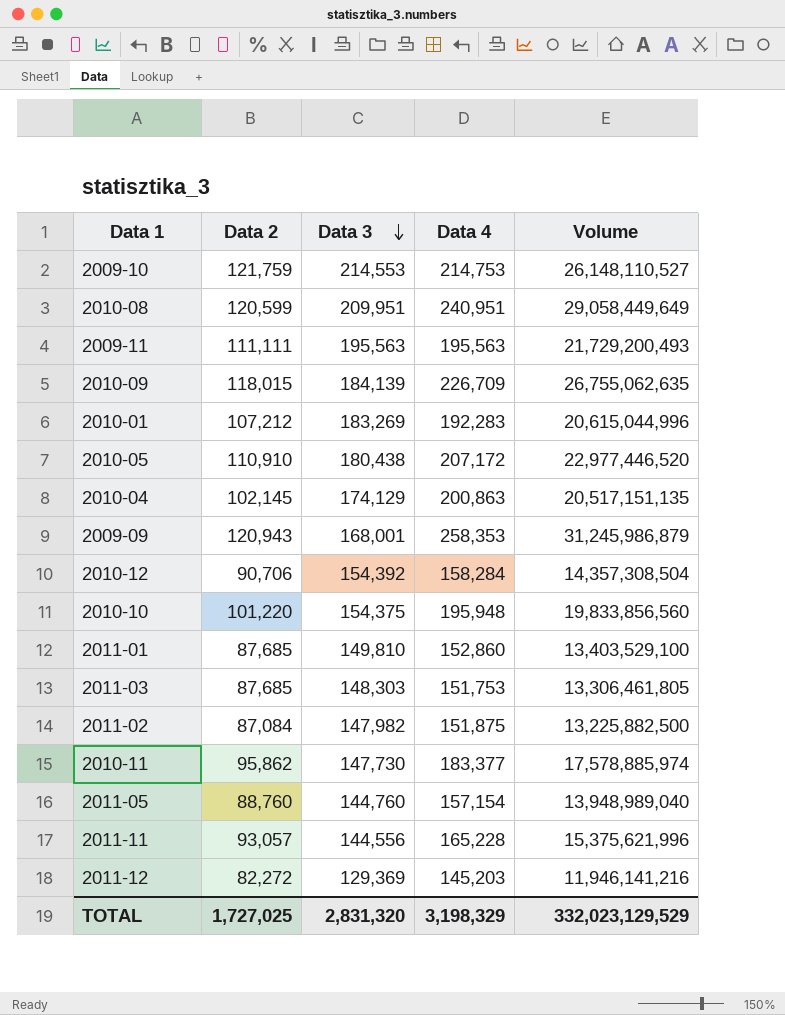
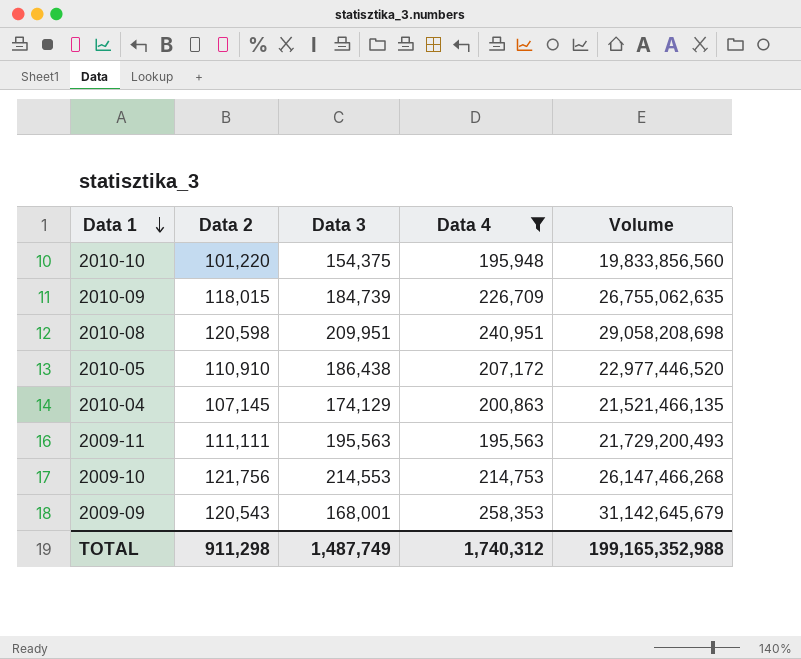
filter: none -> Data 4 >= 195,563
row order: Data 3 descending -> Data 1 descending
2010-09 | Data 3: 184,139 -> 184,739
2010-08 | Data 2: 120,599 -> 120,598
2010-08 | Volume: 29,058,449,649 -> 29,058,208,698
2010-05 | Data 3: 180,438 -> 186,438
2010-04 | Data 2: 102,145 -> 107,145
2010-04 | Volume: 20,517,151,135 -> 21,521,466,135
2009-10 | Data 2: 121,759 -> 121,756
2009-10 | Volume: 26,148,110,527 -> 26,147,466,268
2009-09 | Data 2: 120,943 -> 120,543
2009-09 | Volume: 31,245,986,879 -> 31,142,645,679
TOTAL | Data 2: 1,727,025 -> 911,298
TOTAL | Data 3: 2,831,320 -> 1,487,749
TOTAL | Data 4: 3,198,329 -> 1,740,312
TOTAL | Volume: 332,023,129,529 -> 199,165,352,988

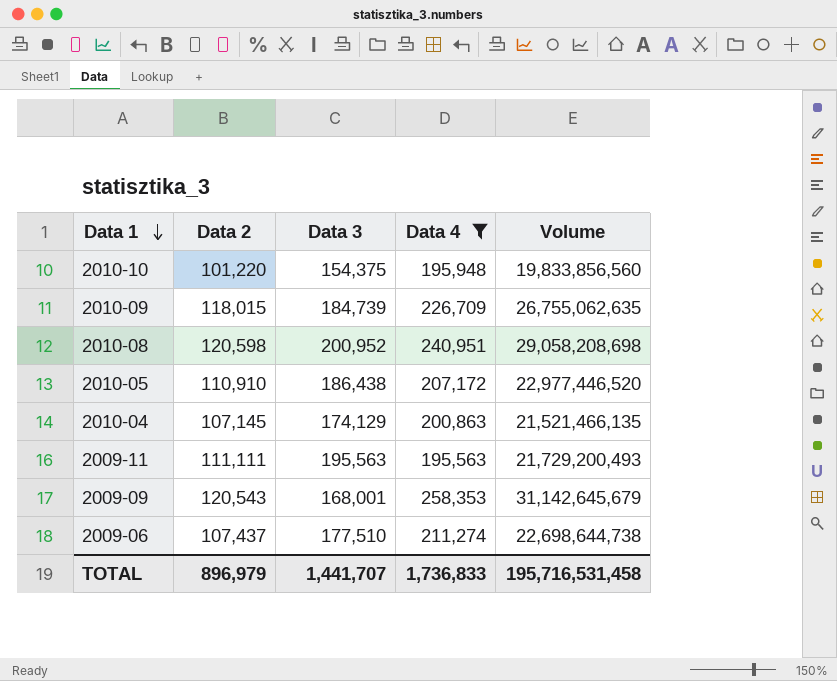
row 2009-10: 121,756 | 214,553 | 214,753 | 26,147,466,268 -> none
2010-08 | Data 3: 209,951 -> 200,952
row 2009-06: none -> 107,437 | 177,510 | 211,274 | 22,698,644,738
TOTAL | Data 2: 911,298 -> 896,979
TOTAL | Data 3: 1,487,749 -> 1,441,707
TOTAL | Data 4: 1,740,312 -> 1,736,833
TOTAL | Volume: 199,165,352,988 -> 195,716,531,458

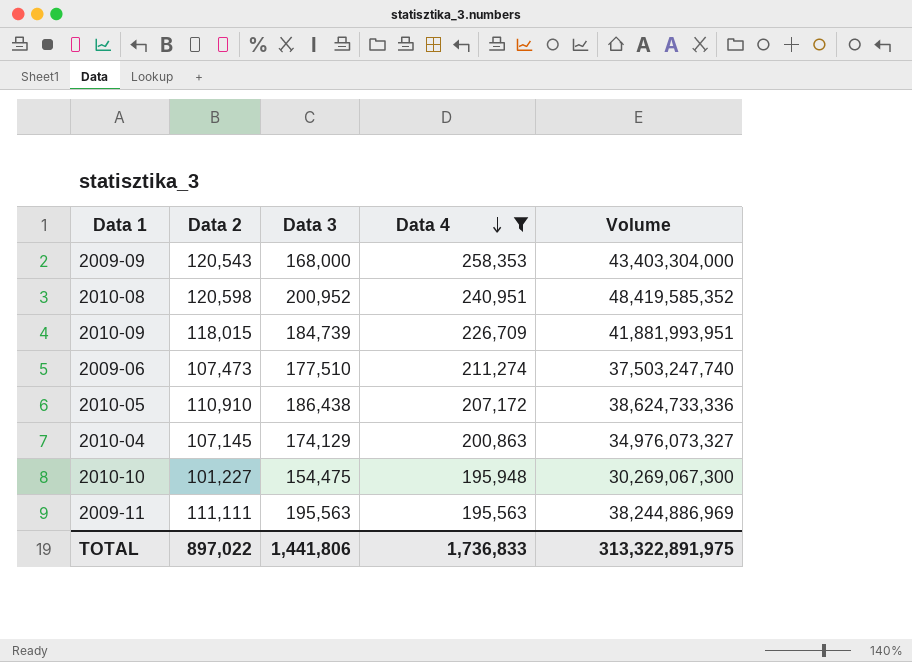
row order: Data 1 descending -> Data 4 descending
column Volume | formula: [Data 2] * [Data 4] -> [Data 3] * [Data 4]
2009-09 | Data 3: 168,001 -> 168,000
2009-06 | Data 2: 107,437 -> 107,473
2010-10 | Data 2: 101,220 -> 101,227
2010-10 | Data 3: 154,375 -> 154,475
TOTAL | Data 2: 896,979 -> 897,022
TOTAL | Data 3: 1,441,707 -> 1,441,806
TOTAL | Volume: 195,716,531,458 -> 313,322,891,975

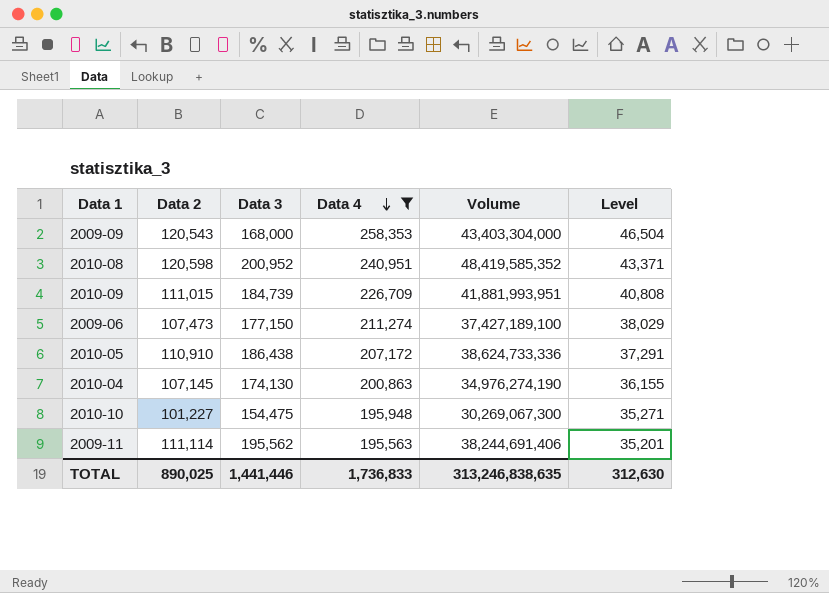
column Level | formula: none -> [Data 4] * 0.18
2010-09 | Data 2: 118,015 -> 111,015
2009-06 | Data 3: 177,510 -> 177,150
2009-06 | Volume: 37,503,247,740 -> 37,427,189,100
2010-04 | Data 3: 174,129 -> 174,130
2010-04 | Volume: 34,976,073,327 -> 34,976,274,190
2009-11 | Data 2: 111,111 -> 111,114
2009-11 | Data 3: 195,563 -> 195,562
2009-11 | Volume: 38,244,886,969 -> 38,244,691,406
TOTAL | Data 2: 897,022 -> 890,025
TOTAL | Data 3: 1,441,806 -> 1,441,446
TOTAL | Volume: 313,322,891,975 -> 313,246,838,635

